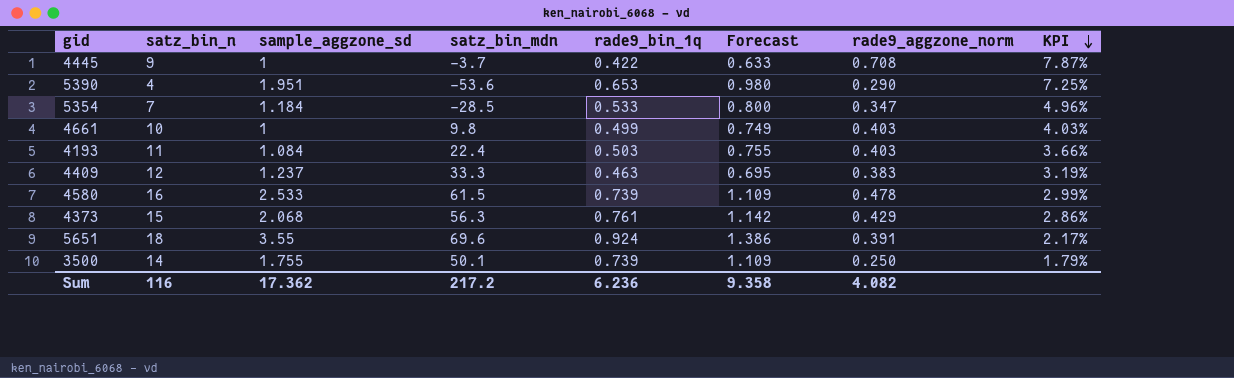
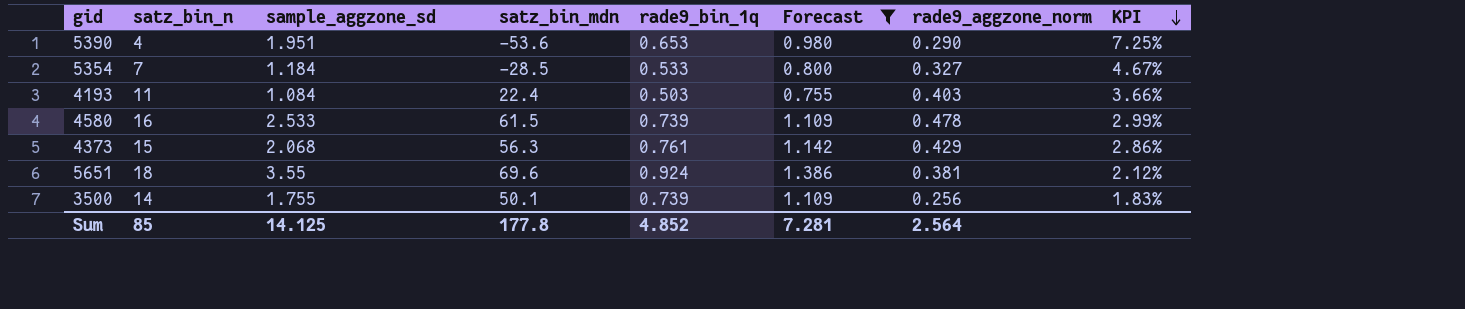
filter: none -> Forecast >= 0.755
5354 | rade9_aggzone_norm: 0.347 -> 0.327
5354 | KPI: 4.96% -> 4.67%
5651 | rade9_aggzone_norm: 0.391 -> 0.381
5651 | KPI: 2.17% -> 2.12%
3500 | rade9_aggzone_norm: 0.250 -> 0.256
3500 | KPI: 1.79% -> 1.83%
Sum | satz_bin_n: 116 -> 85
Sum | sample_aggzone_sd: 17.362 -> 14.125
Sum | satz_bin_mdn: 217.2 -> 177.8
Sum | rade9_bin_1q: 6.236 -> 4.852
Sum | Forecast: 9.358 -> 7.281
Sum | rade9_aggzone_norm: 4.082 -> 2.564

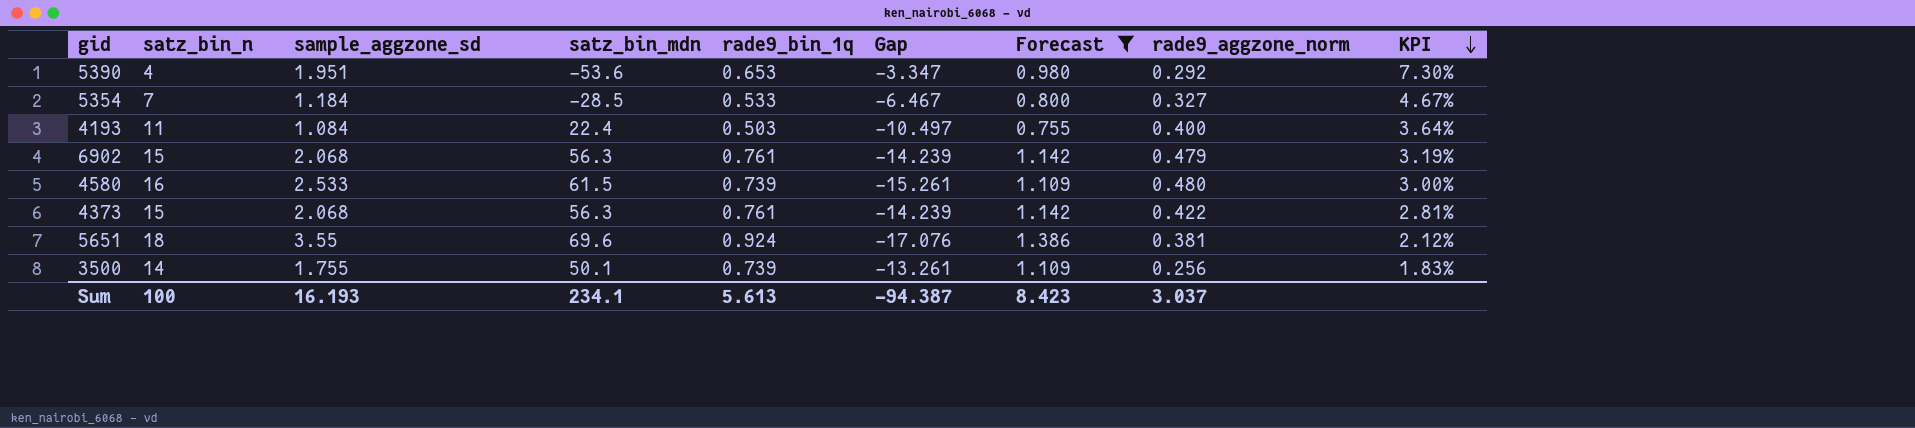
column Gap | formula: none -> [rade9_bin_1q] - [satz_bin_n]
5390 | rade9_aggzone_norm: 0.290 -> 0.292
5390 | KPI: 7.25% -> 7.30%
4193 | rade9_aggzone_norm: 0.403 -> 0.400
4193 | KPI: 3.66% -> 3.64%
row 6902: none -> 15 | 2.068 | 56.3 | 0.761 | -14.239 | 1.142 | 0.479 | 3.19%
4580 | rade9_aggzone_norm: 0.478 -> 0.480
4580 | KPI: 2.99% -> 3.00%
4373 | rade9_aggzone_norm: 0.429 -> 0.422
4373 | KPI: 2.86% -> 2.81%
Sum | satz_bin_n: 85 -> 100
Sum | sample_aggzone_sd: 14.125 -> 16.193
Sum | satz_bin_mdn: 177.8 -> 234.1
Sum | rade9_bin_1q: 4.852 -> 5.613
Sum | Forecast: 7.281 -> 8.423
Sum | rade9_aggzone_norm: 2.564 -> 3.037

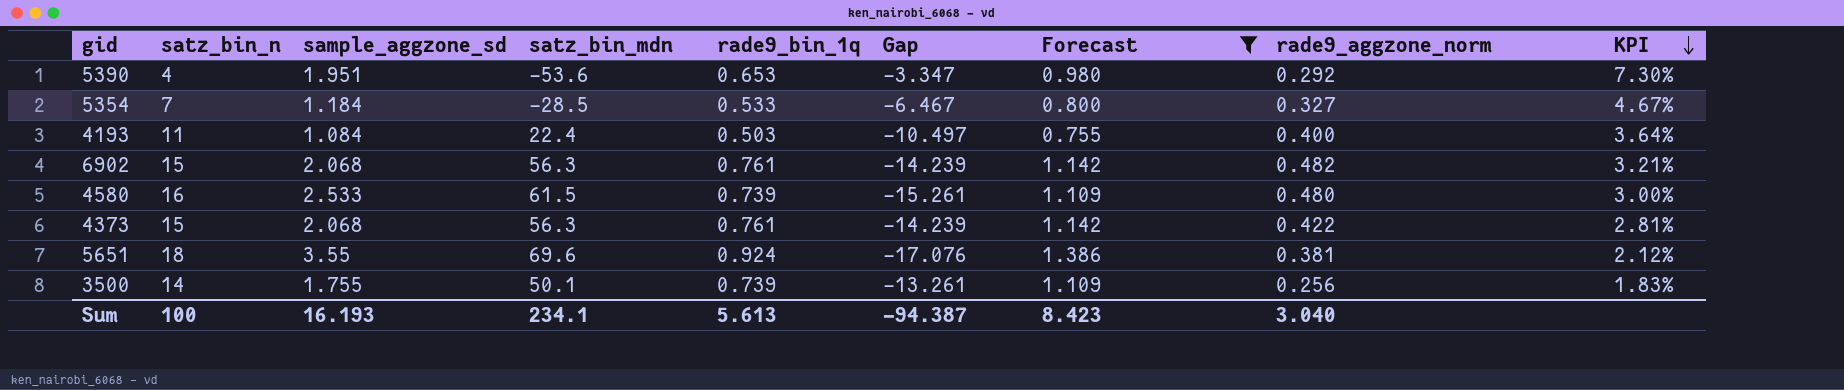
6902 | rade9_aggzone_norm: 0.479 -> 0.482
6902 | KPI: 3.19% -> 3.21%
Sum | rade9_aggzone_norm: 3.037 -> 3.040

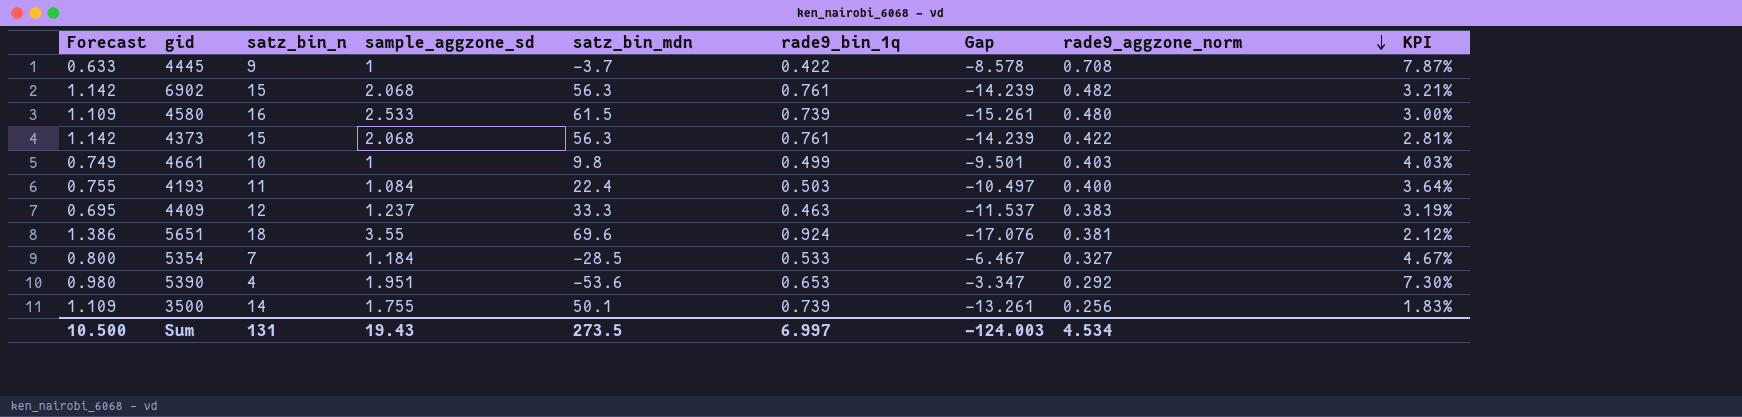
filter: Forecast >= 0.755 -> none
row order: KPI descending -> rade9_aggzone_norm descending
column Forecast | position: 7 -> 1
Sum | Forecast: 8.423 -> 10.500
Sum | satz_bin_n: 100 -> 131
Sum | sample_aggzone_sd: 16.193 -> 19.43
Sum | satz_bin_mdn: 234.1 -> 273.5
Sum | rade9_bin_1q: 5.613 -> 6.997
Sum | Gap: -94.387 -> -124.003
Sum | rade9_aggzone_norm: 3.040 -> 4.534

